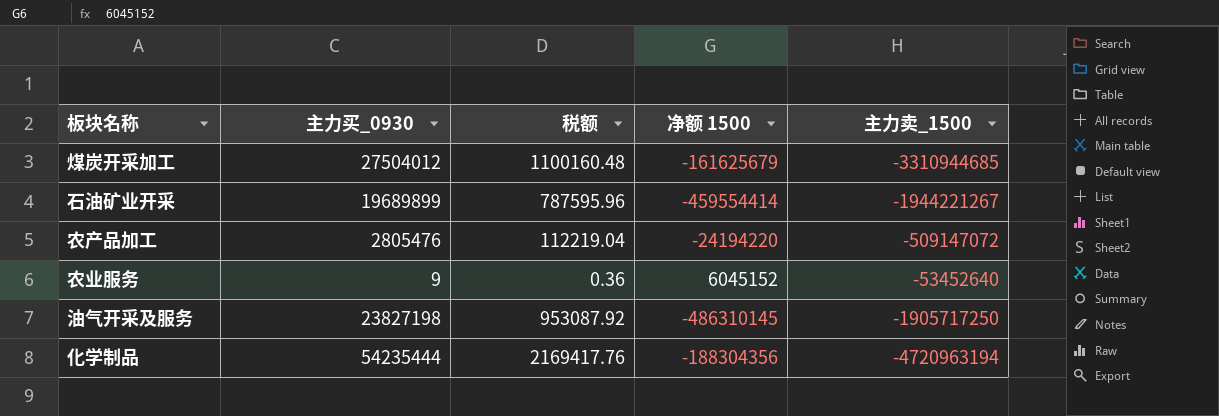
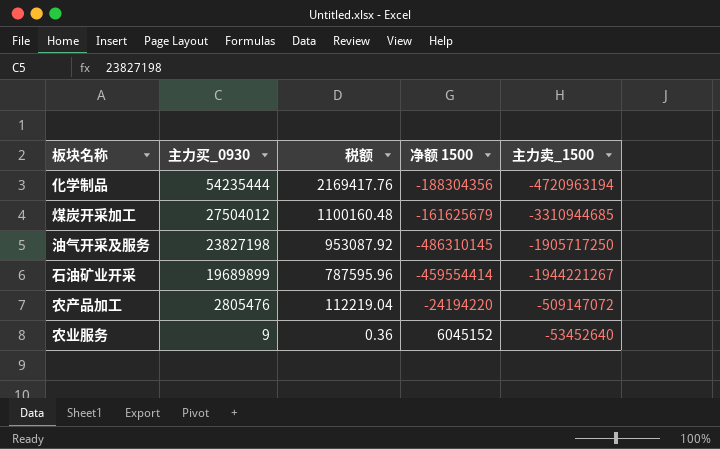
row order: none -> 主力买_0930 descending

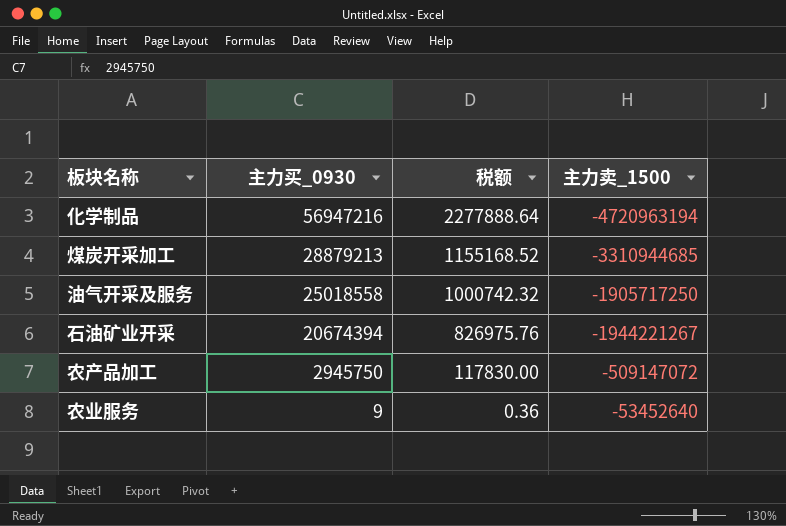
column 净额 1500 | position: 4 -> none
化学制品 | 主力买_0930: 54235444 -> 56947216
化学制品 | 税额: 2169417.76 -> 2277888.64
煤炭开采加工 | 主力买_0930: 27504012 -> 28879213
煤炭开采加工 | 税额: 1100160.48 -> 1155168.52
油气开采及服务 | 主力买_0930: 23827198 -> 25018558
油气开采及服务 | 税额: 953087.92 -> 1000742.32
石油矿业开采 | 主力买_0930: 19689899 -> 20674394
石油矿业开采 | 税额: 787595.96 -> 826975.76
农产品加工 | 主力买_0930: 2805476 -> 2945750
农产品加工 | 税额: 112219.04 -> 117830.00

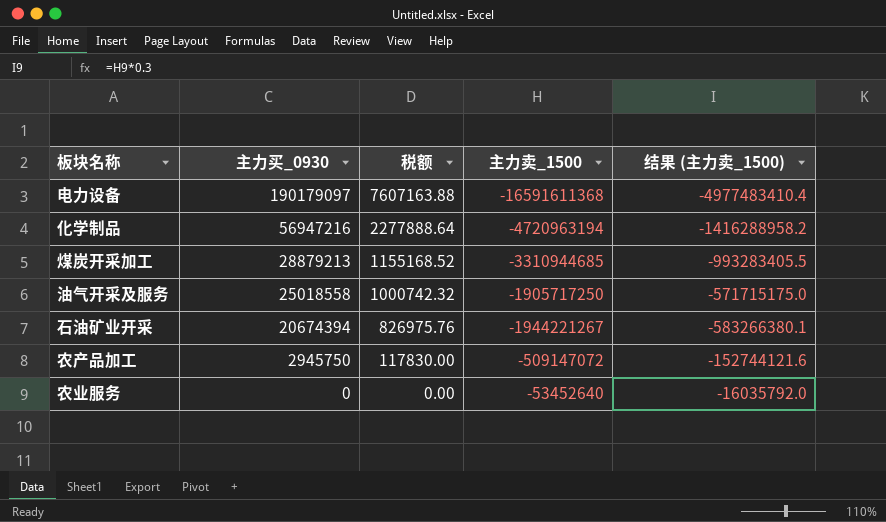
column 结果 (主力卖_1500) | formula: none -> [主力卖_1500] * 0.3
row 电力设备: none -> 190179097 | 7607163.88 | -16591611368 | -4977483410.4
农业服务 | 主力买_0930: 9 -> 0
农业服务 | 税额: 0.36 -> 0.00

